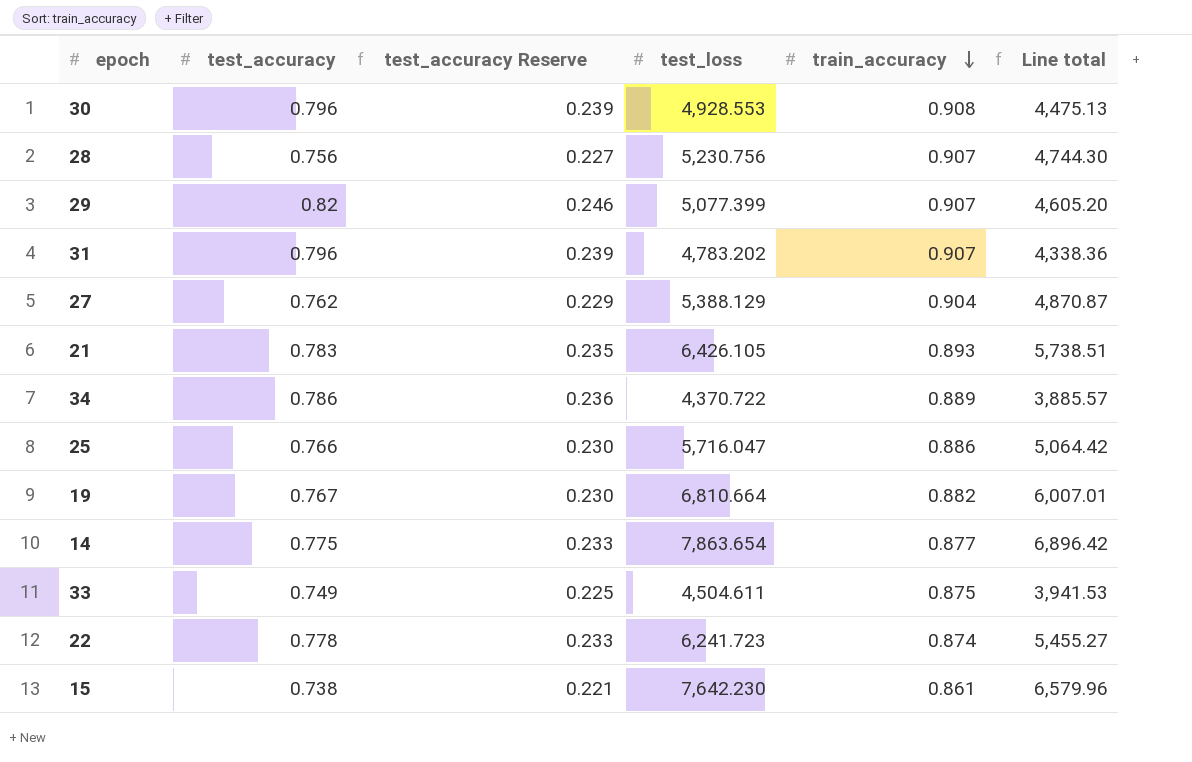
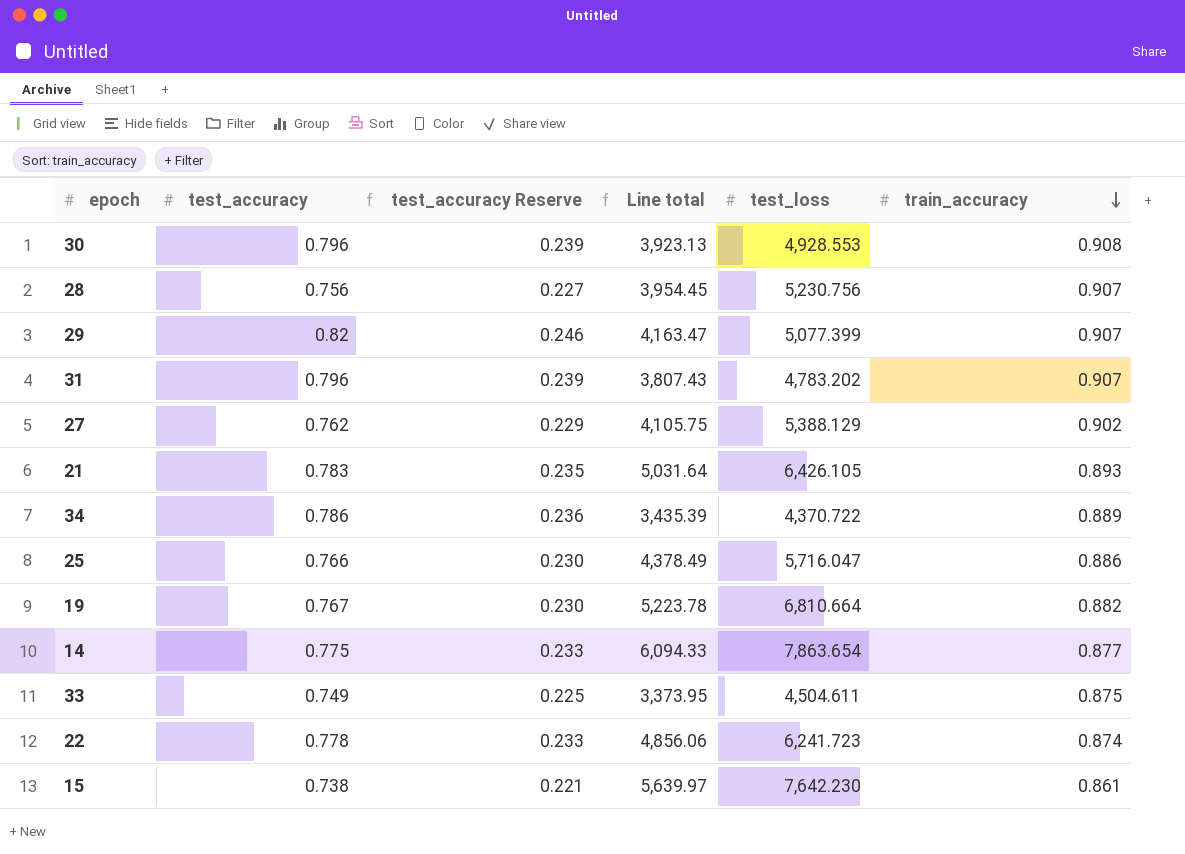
column Line total | formula: [test_loss] * [train_accuracy] -> [test_accuracy] * [test_loss]
column Line total | position: 6 -> 4
27 | train_accuracy: 0.904 -> 0.902

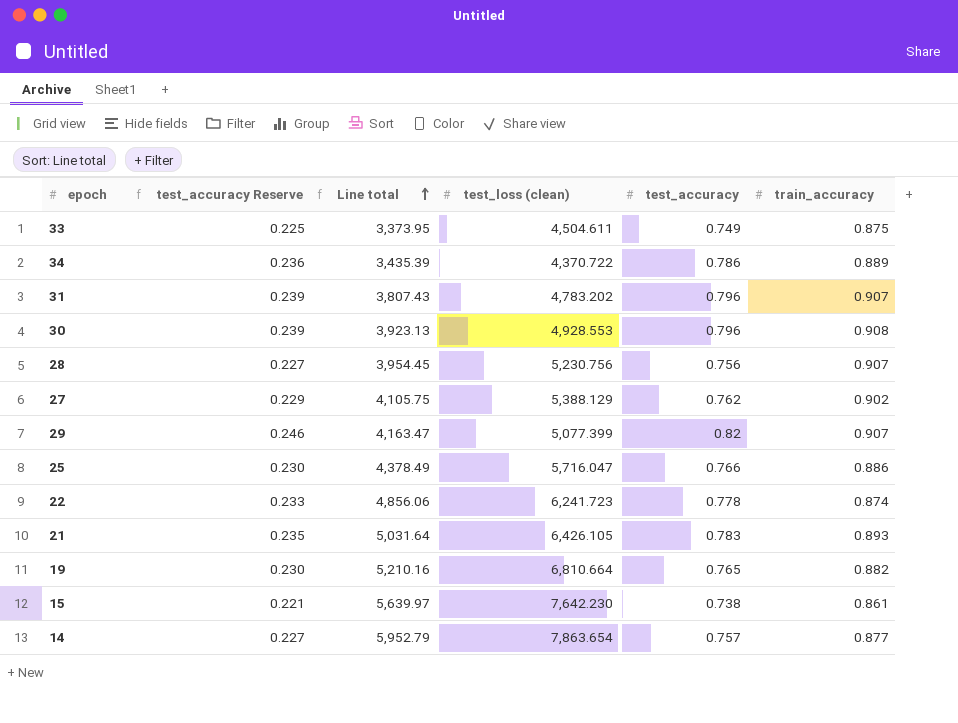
row order: train_accuracy descending -> Line total ascending
column name: test_loss -> test_loss (clean)
column test_accuracy | position: 2 -> 5
19 | Line total: 5,223.78 -> 5,210.16
19 | test_accuracy: 0.767 -> 0.765
14 | test_accuracy Reserve: 0.233 -> 0.227
14 | Line total: 6,094.33 -> 5,952.79
14 | test_accuracy: 0.775 -> 0.757

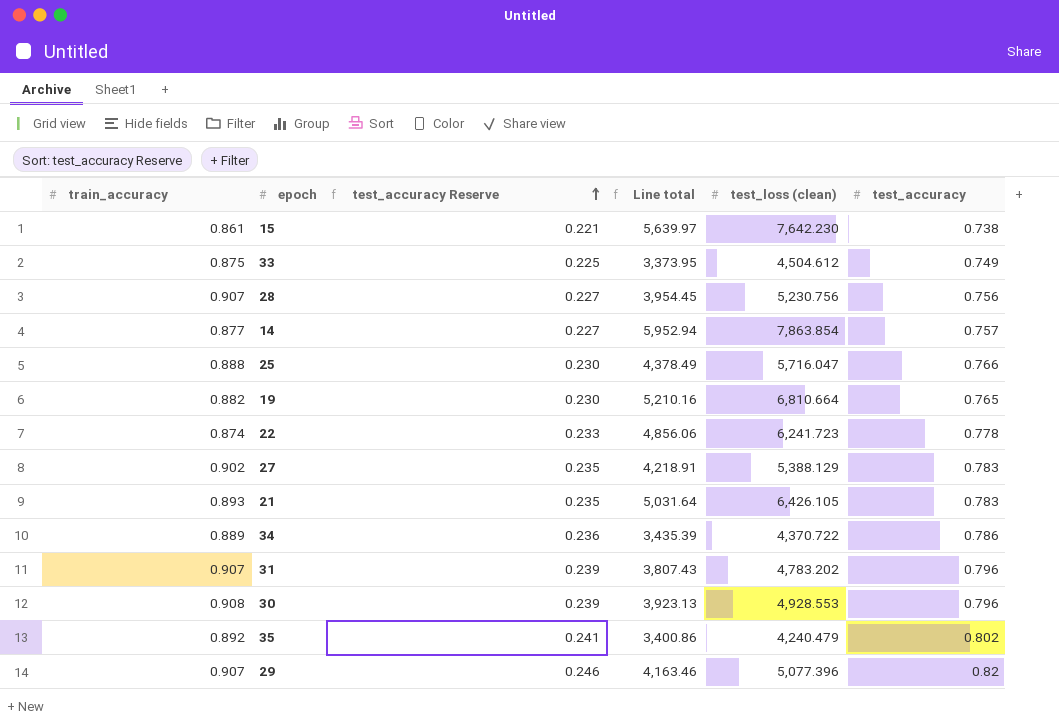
row order: Line total ascending -> test_accuracy Reserve ascending
column train_accuracy | position: 6 -> 1
33 | test_loss (clean): 4,504.611 -> 4,504.612
14 | Line total: 5,952.79 -> 5,952.94
14 | test_loss (clean): 7,863.654 -> 7,863.854
25 | train_accuracy: 0.886 -> 0.888
27 | test_accuracy Reserve: 0.229 -> 0.235
27 | Line total: 4,105.75 -> 4,218.91
27 | test_accuracy: 0.762 -> 0.783
row 35: none -> 0.892 | 0.241 | 3,400.86 | 4,240.479 | 0.802
29 | Line total: 4,163.47 -> 4,163.46
29 | test_loss (clean): 5,077.399 -> 5,077.396

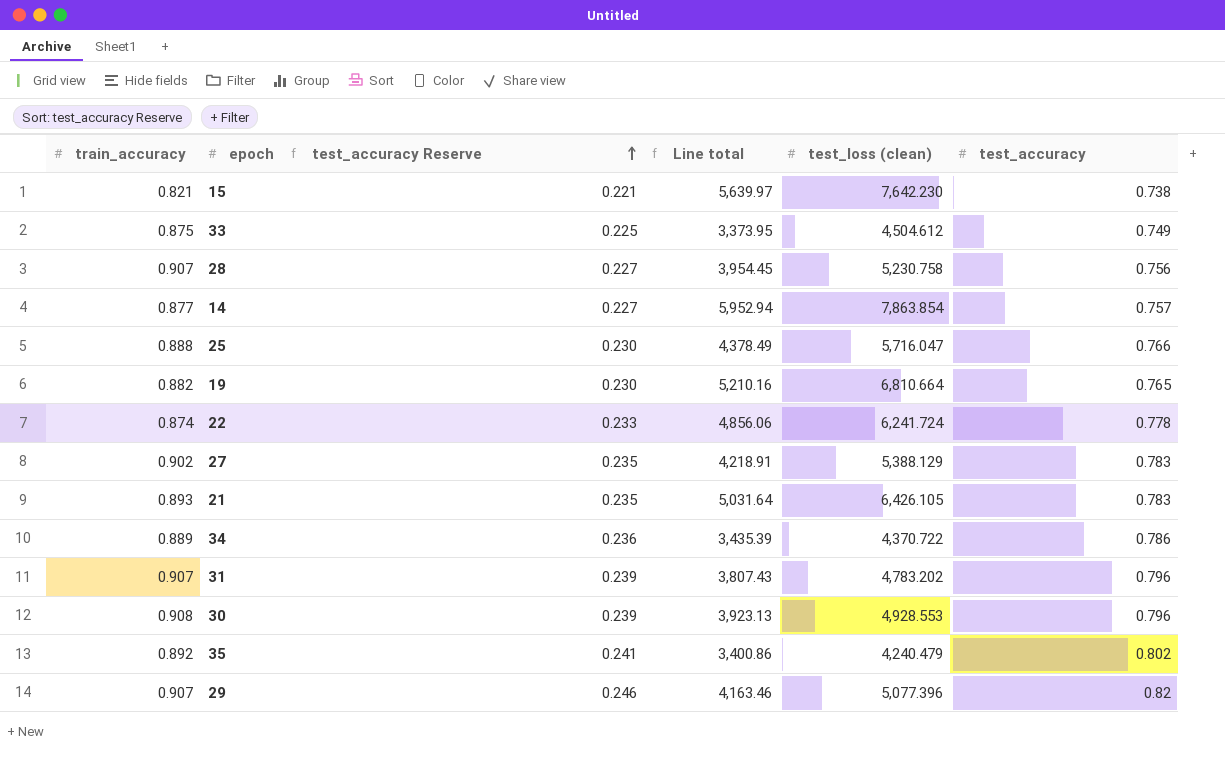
15 | train_accuracy: 0.861 -> 0.821
28 | test_loss (clean): 5,230.756 -> 5,230.758
22 | test_loss (clean): 6,241.723 -> 6,241.724

